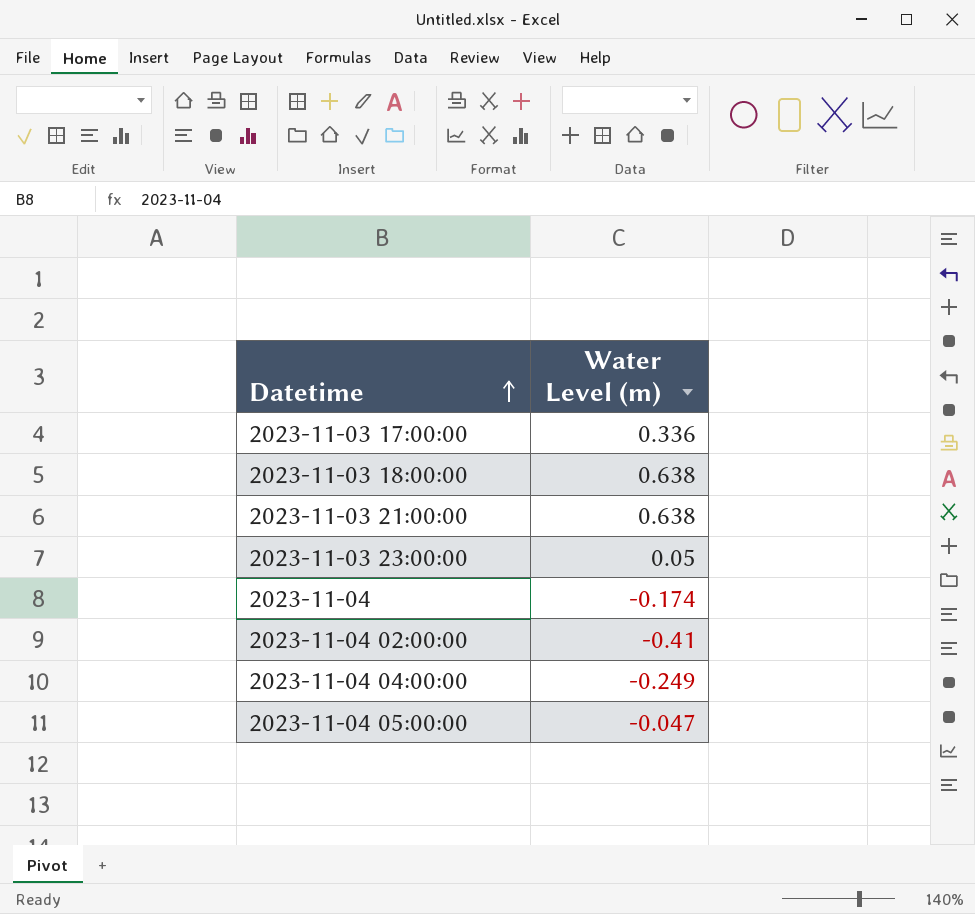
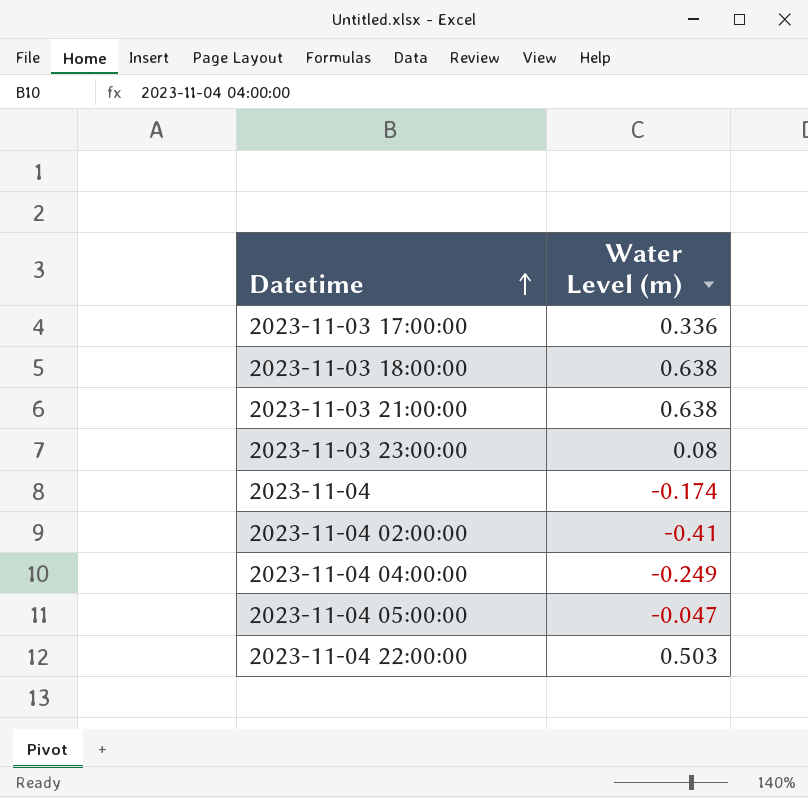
2023-11-03 23:00:00 | Water Level (m): 0.05 -> 0.08
row 2023-11-04 22:00:00: none -> 0.503

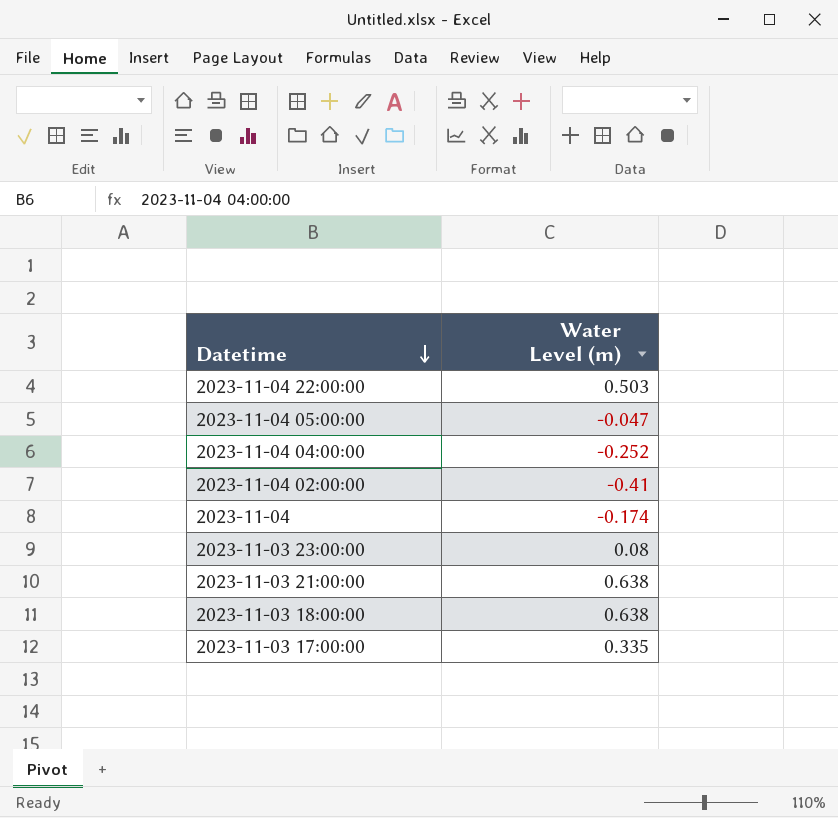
row order: Datetime ascending -> Datetime descending
2023-11-04 04:00:00 | Water Level (m): -0.249 -> -0.252
2023-11-03 17:00:00 | Water Level (m): 0.336 -> 0.335

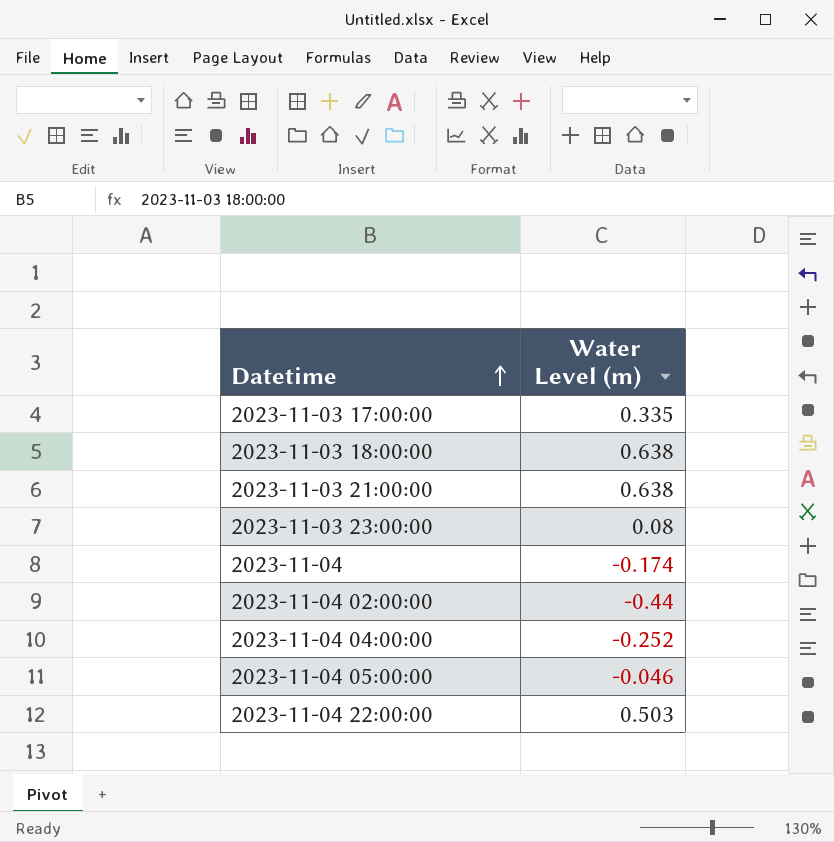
row order: Datetime descending -> Datetime ascending
2023-11-04 02:00:00 | Water Level (m): -0.41 -> -0.44
2023-11-04 05:00:00 | Water Level (m): -0.047 -> -0.046

